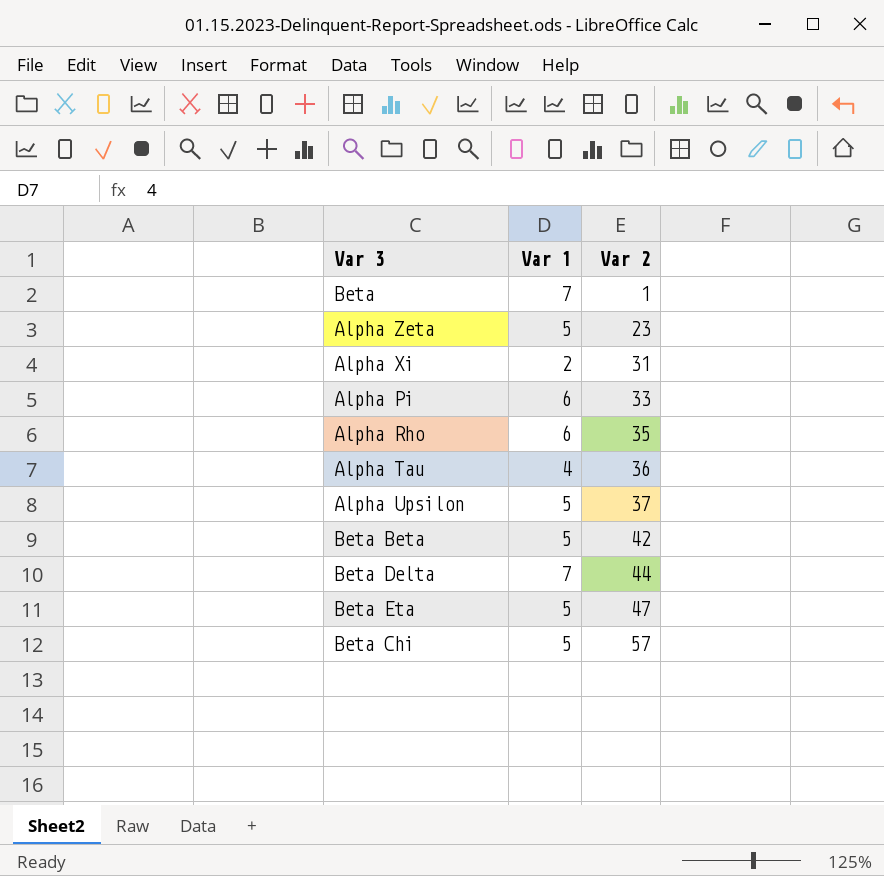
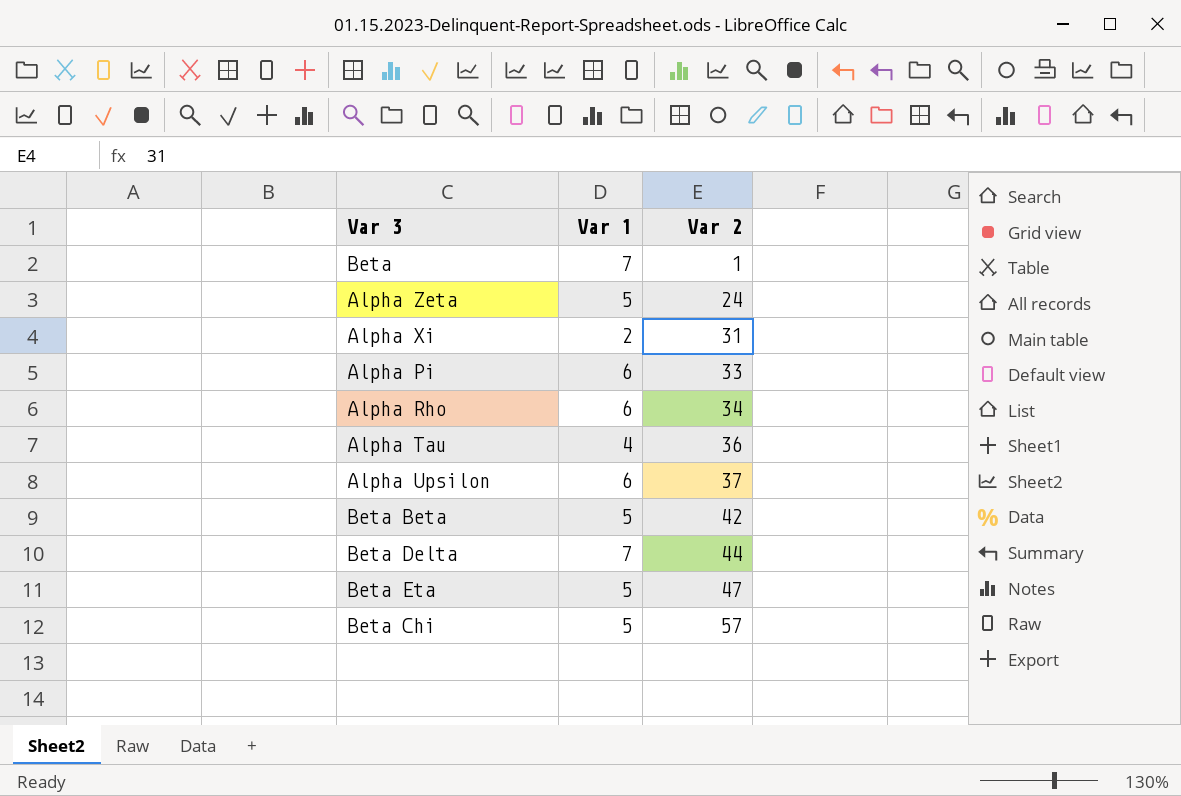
Alpha Zeta | Var 2: 23 -> 24
Alpha Rho | Var 2: 35 -> 34
Alpha Upsilon | Var 1: 5 -> 6

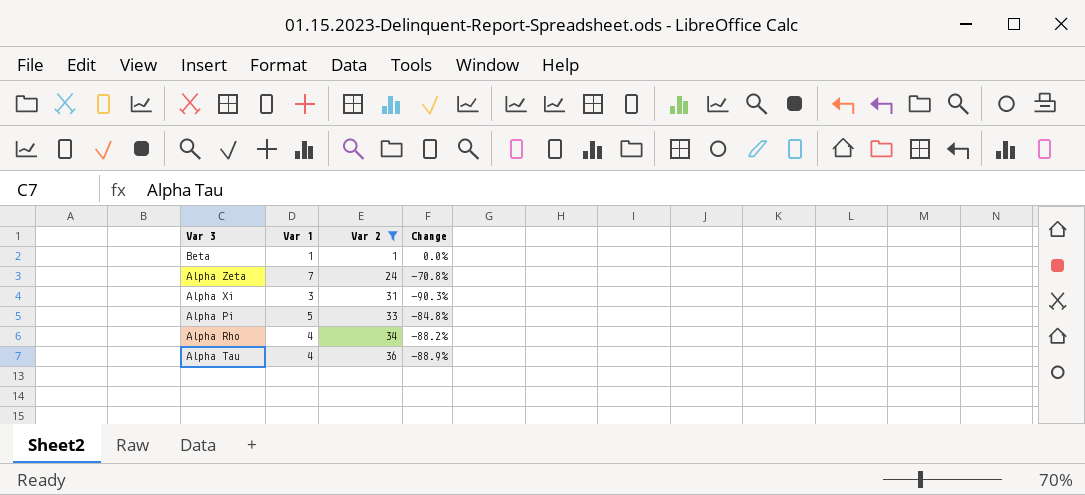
filter: none -> Var 2 <= 36
column Change | formula: none -> ([Var 1] - [Var 2]) / [Var 2]
Beta | Var 1: 7 -> 1
Alpha Zeta | Var 1: 5 -> 7
Alpha Xi | Var 1: 2 -> 3
Alpha Pi | Var 1: 6 -> 5
Alpha Rho | Var 1: 6 -> 4

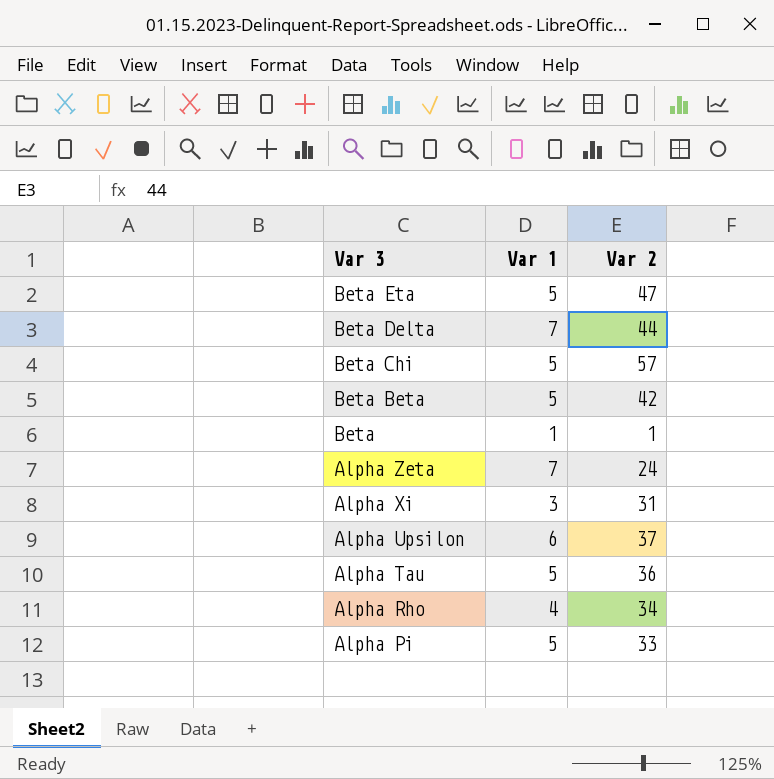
filter: Var 2 <= 36 -> none
row order: Var 2 ascending -> Var 3 descending
column Change | formula: ([Var 1] - [Var 2]) / [Var 2] -> none
Alpha Tau | Var 1: 4 -> 5

